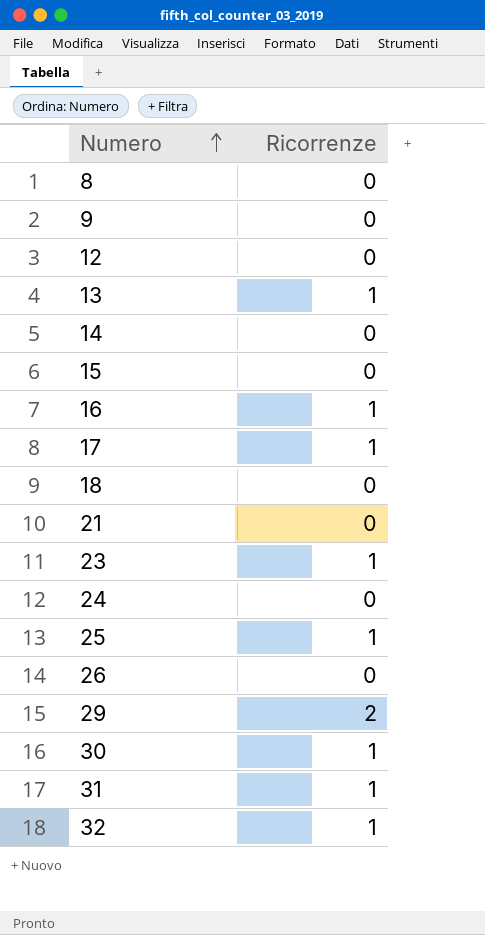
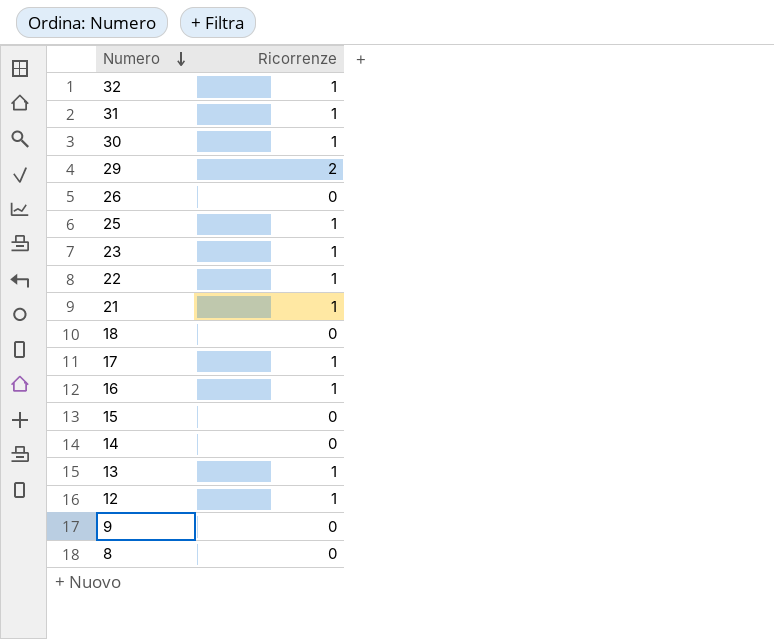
row order: Numero ascending -> Numero descending
row 24: 0 -> none
row 22: none -> 1
21 | Ricorrenze: 0 -> 1
12 | Ricorrenze: 0 -> 1

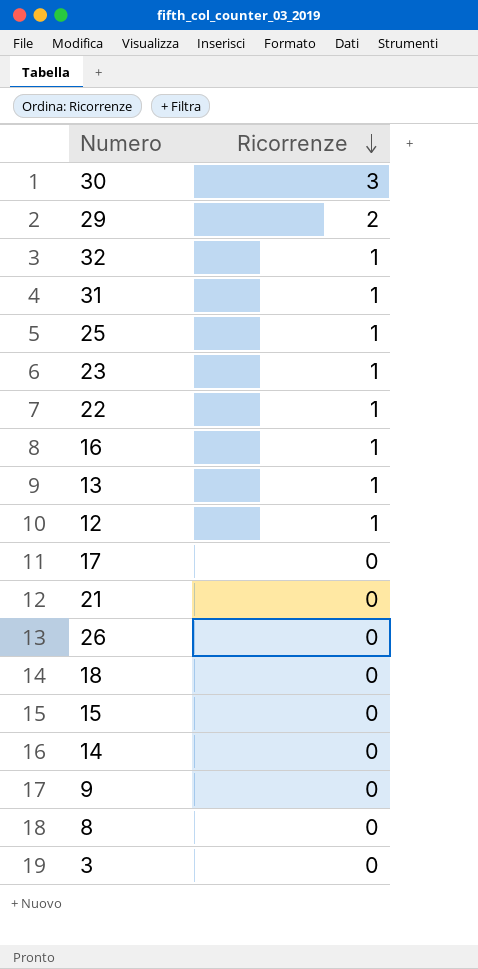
row order: Numero descending -> Ricorrenze descending
30 | Ricorrenze: 1 -> 3
17 | Ricorrenze: 1 -> 0
21 | Ricorrenze: 1 -> 0
row 3: none -> 0

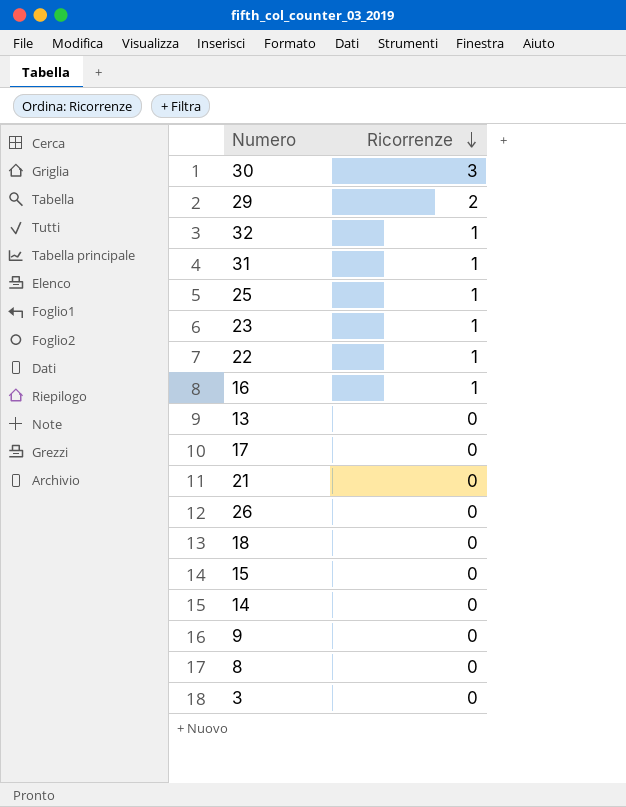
row 12: 1 -> none
13 | Ricorrenze: 1 -> 0

